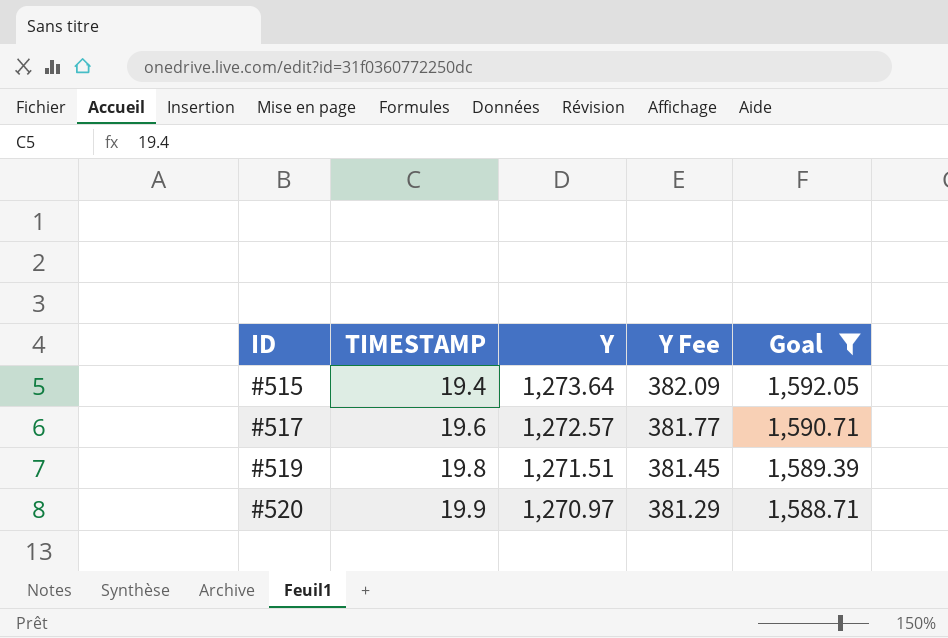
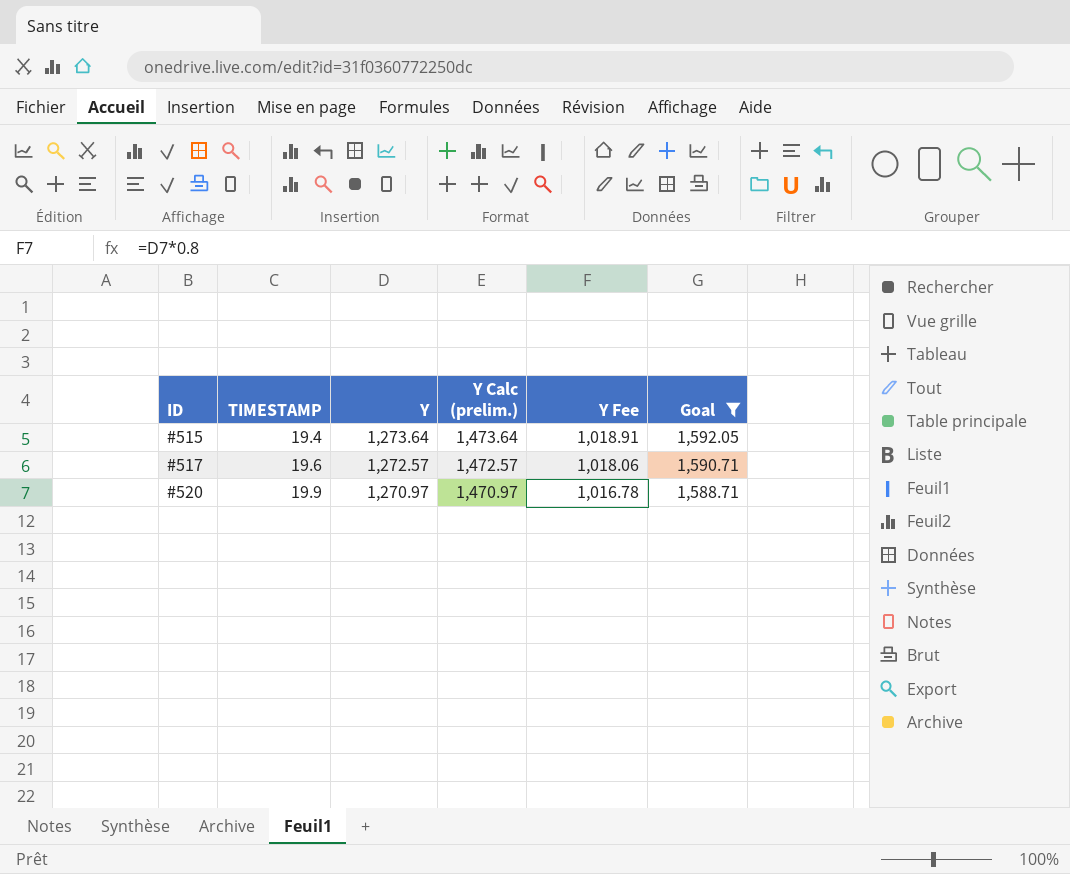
column Y Calc (prelim.) | formula: none -> [Y] + 200
column Y Fee | formula: [Y] * 0.3 -> [Y] * 0.8
row #519: 19.8 | 1,271.51 | 381.45 | 1,589.39 -> none

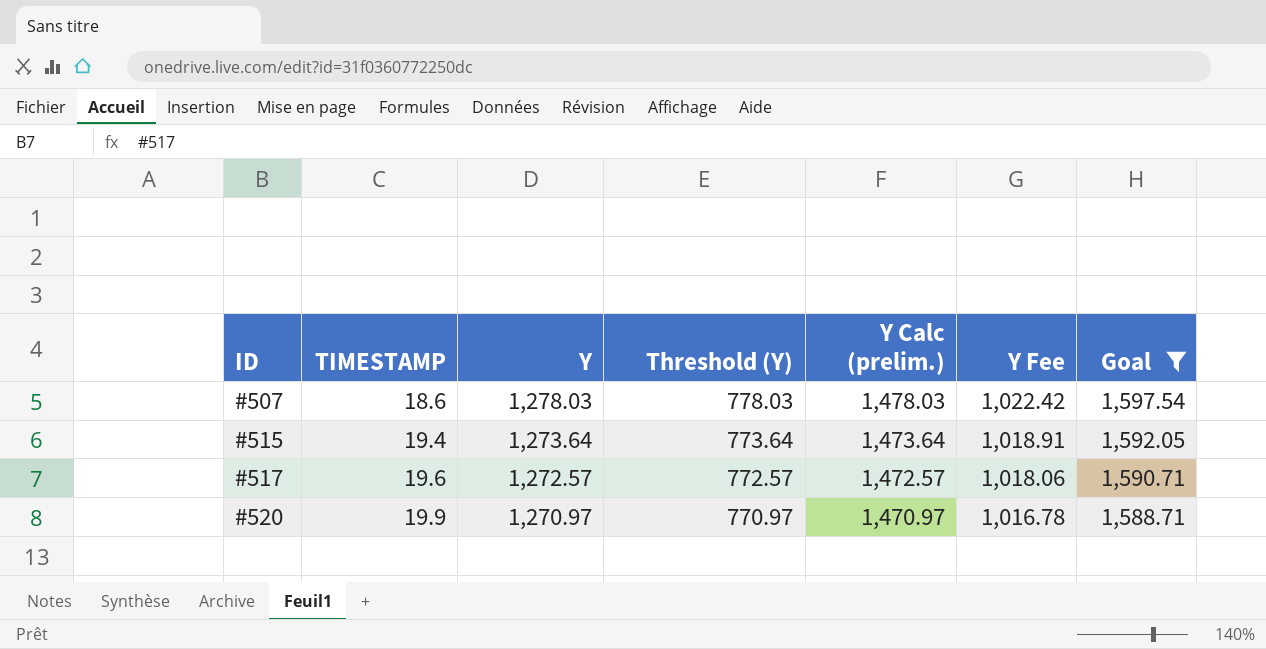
column Threshold (Y) | formula: none -> [Y] - 500
row #507: none -> 18.6 | 1,278.03 | 778.03 | 1,478.03 | 1,022.42 | 1,597.54

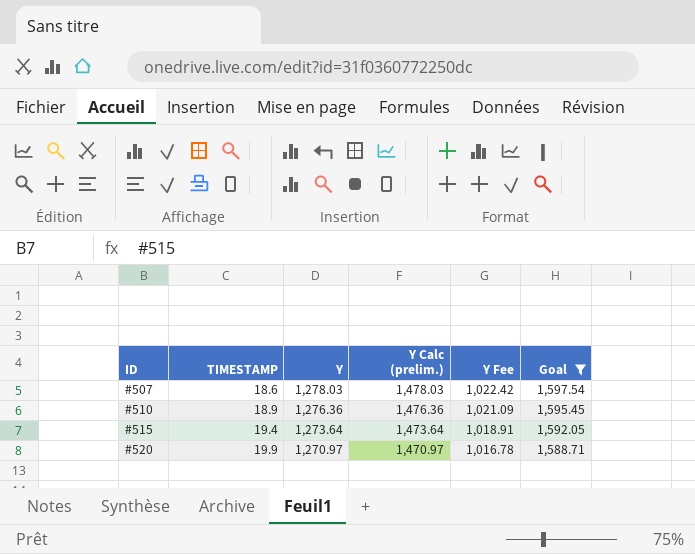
column Threshold (Y) | formula: [Y] - 500 -> none
row #517: 19.6 | 1,272.57 | 772.57 | 1,472.57 | 1,018.06 | 1,590.71 -> none
row #510: none -> 18.9 | 1,276.36 | 1,476.36 | 1,021.09 | 1,595.45

